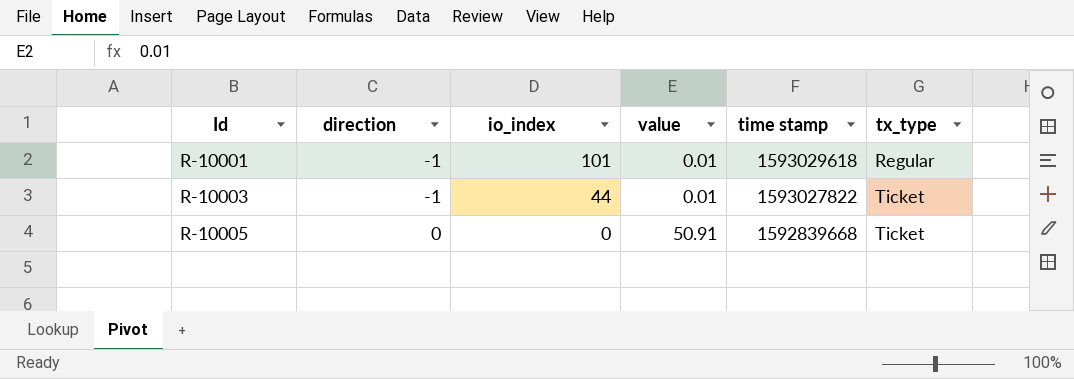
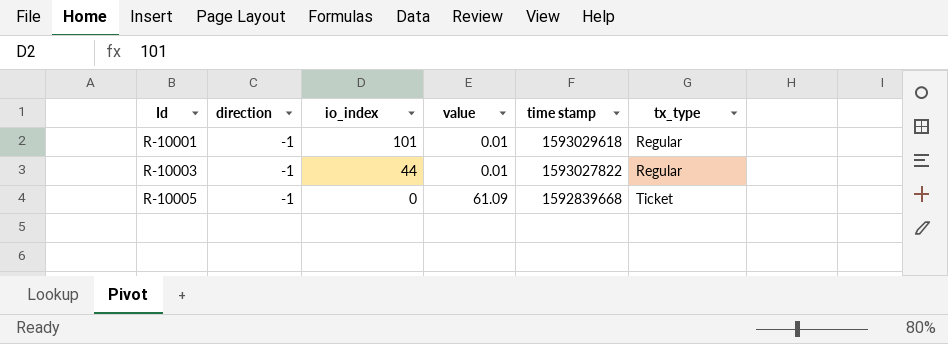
R-10003 | tx_type: Ticket -> Regular
R-10005 | direction: 0 -> -1
R-10005 | value: 50.91 -> 61.09

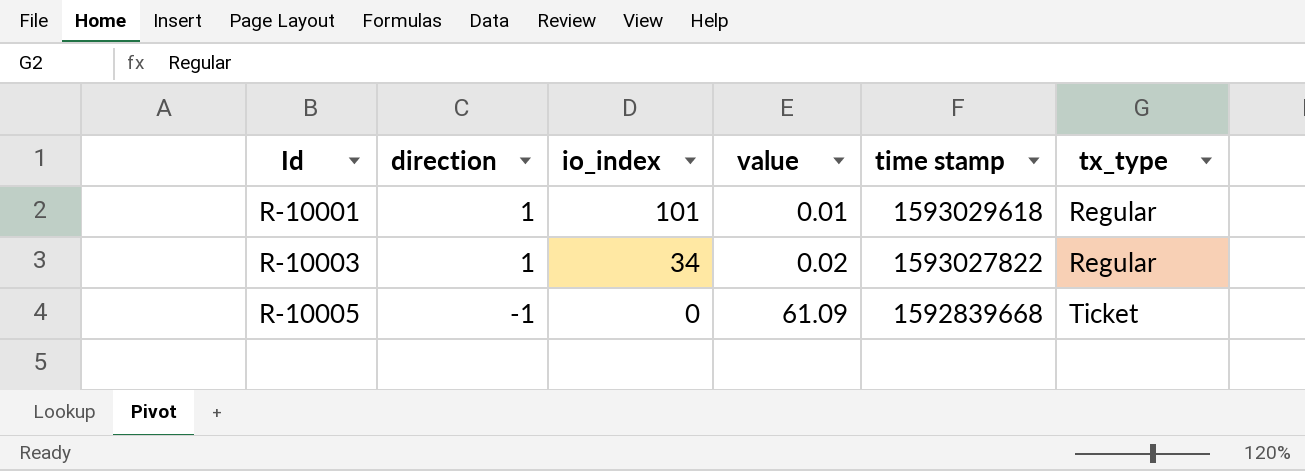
R-10001 | direction: -1 -> 1
R-10003 | direction: -1 -> 1
R-10003 | io_index: 44 -> 34
R-10003 | value: 0.01 -> 0.02

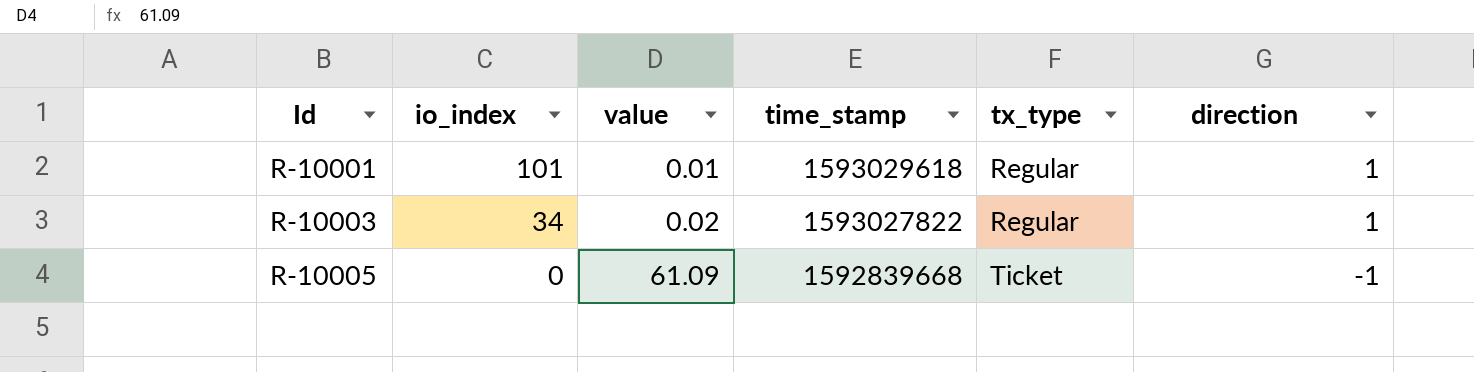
column name: time stamp -> time_stamp
column direction | position: 2 -> 6

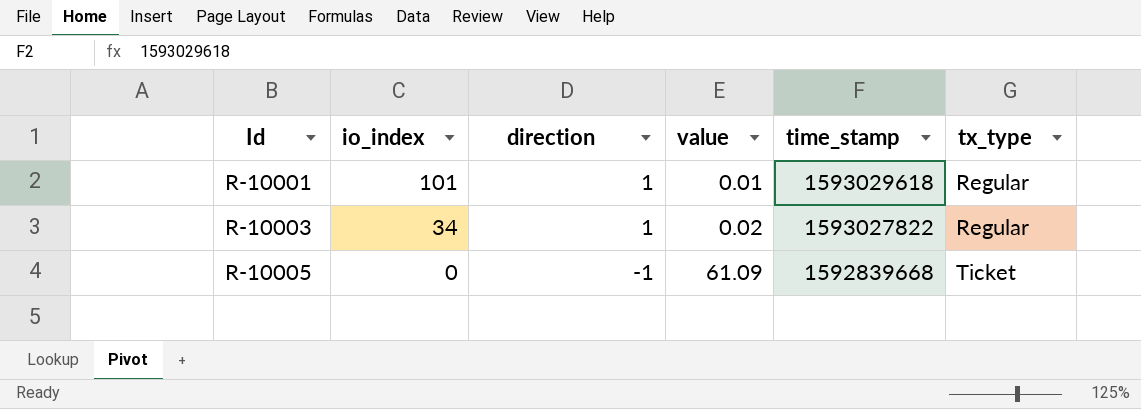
column direction | position: 6 -> 3

